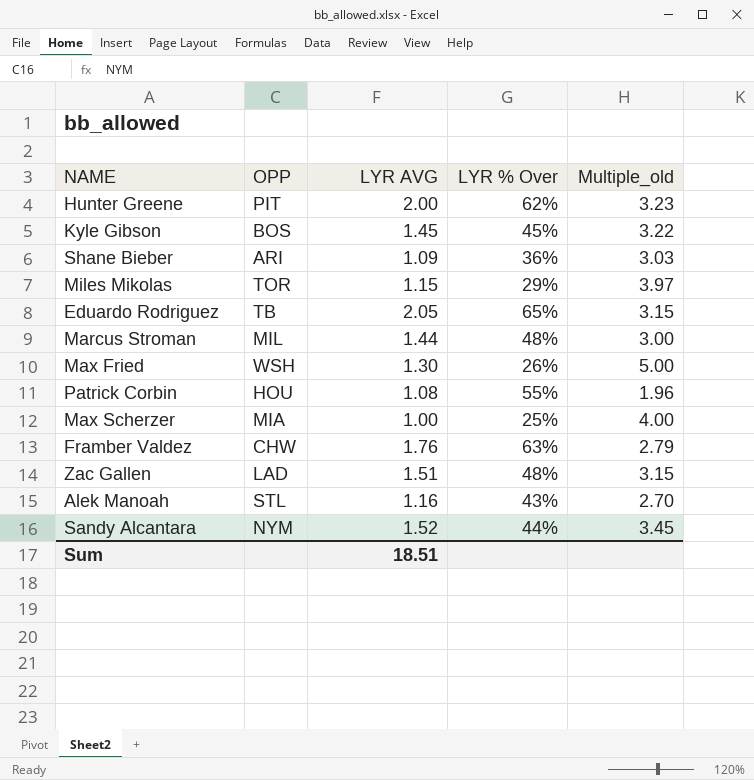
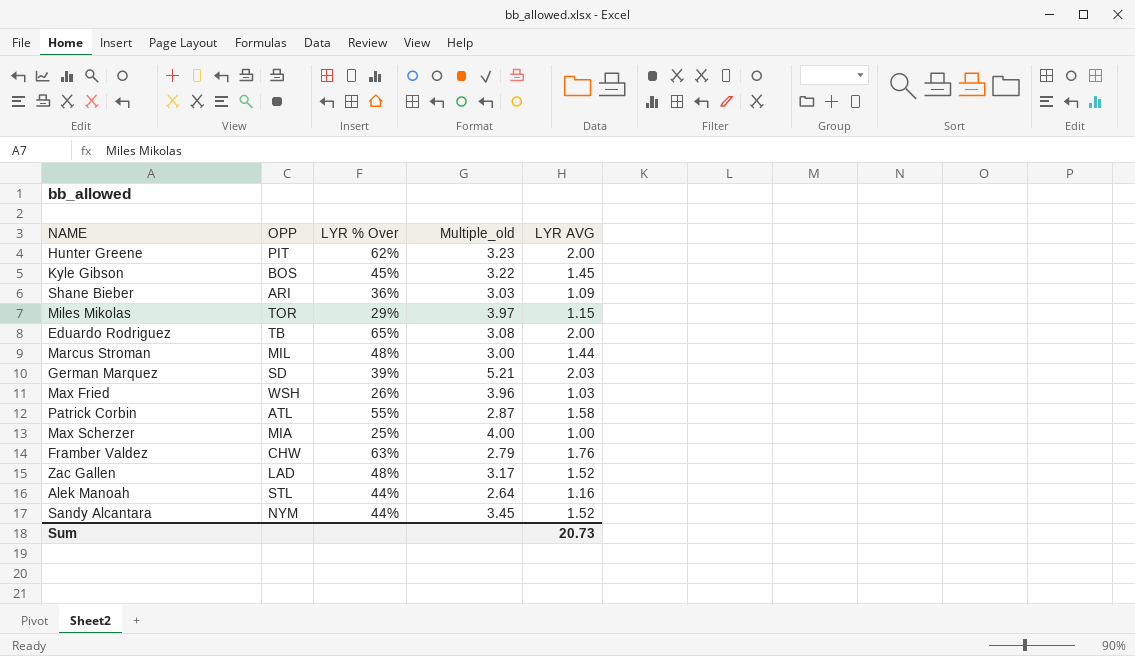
column LYR AVG | position: 3 -> 5
Eduardo Rodriguez | Multiple_old: 3.15 -> 3.08
Eduardo Rodriguez | LYR AVG: 2.05 -> 2.00
row German Marquez: none -> SD | 39% | 5.21 | 2.03
Max Fried | Multiple_old: 5.00 -> 3.96
Max Fried | LYR AVG: 1.30 -> 1.03
Patrick Corbin | OPP: HOU -> ATL
Patrick Corbin | Multiple_old: 1.96 -> 2.87
Patrick Corbin | LYR AVG: 1.08 -> 1.58
Zac Gallen | Multiple_old: 3.15 -> 3.17
Zac Gallen | LYR AVG: 1.51 -> 1.52
Alek Manoah | LYR % Over: 43% -> 44%
Alek Manoah | Multiple_old: 2.70 -> 2.64
Sum | LYR AVG: 18.51 -> 20.73

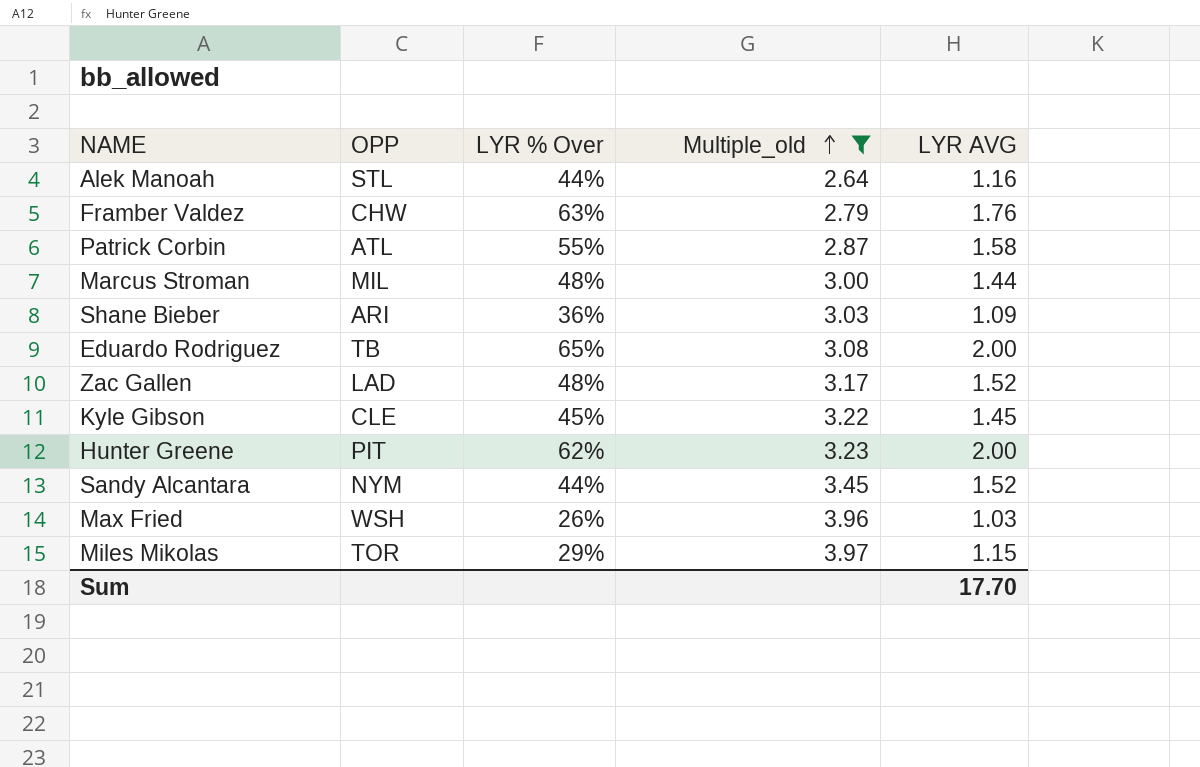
filter: none -> Multiple_old <= 3.97
row order: none -> Multiple_old ascending
Kyle Gibson | OPP: BOS -> CLE
Sum | LYR AVG: 20.73 -> 17.70

